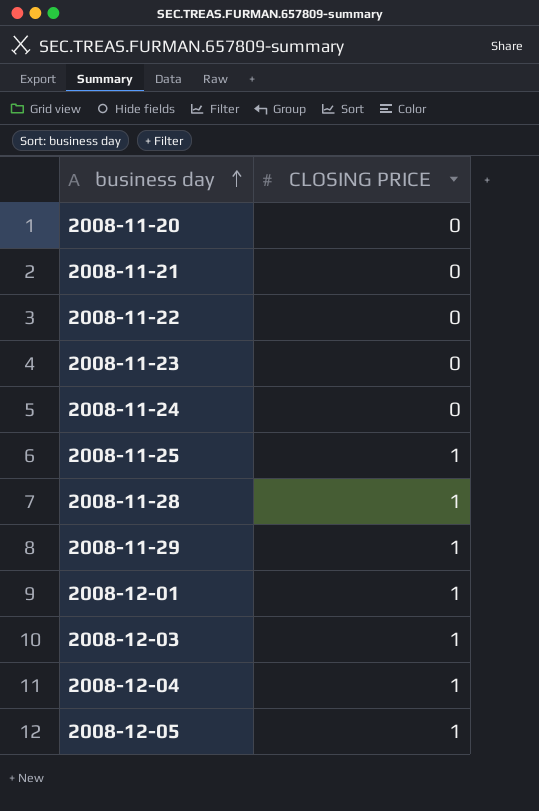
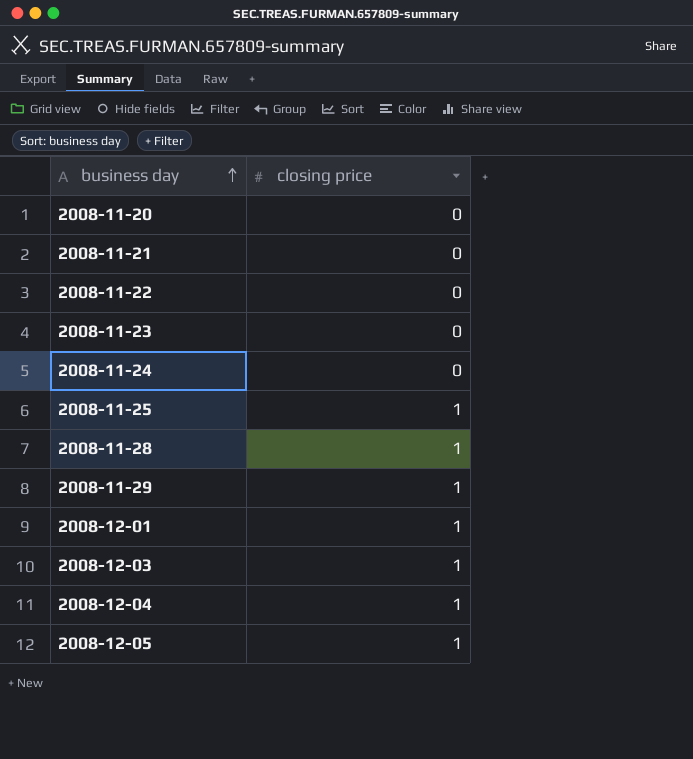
column name: CLOSING PRICE -> closing price

